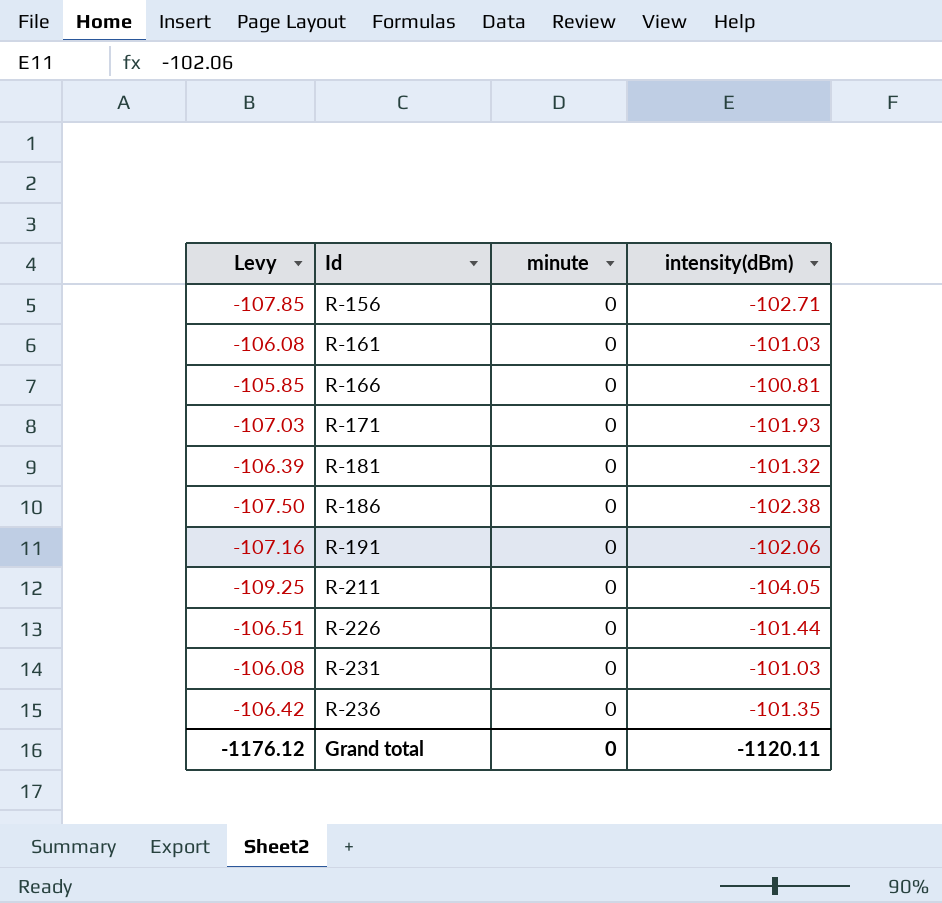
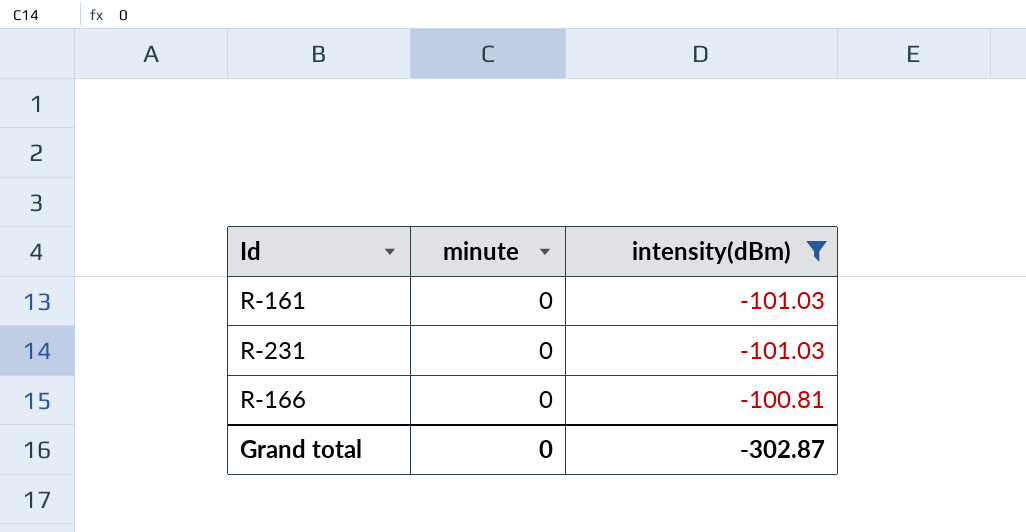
filter: none -> intensity(dBm) >= -101.03
row order: Id ascending -> intensity(dBm) ascending
column Levy | formula: [intensity(dBm)] * 1.05 -> none
Grand total | intensity(dBm): -1120.11 -> -302.87

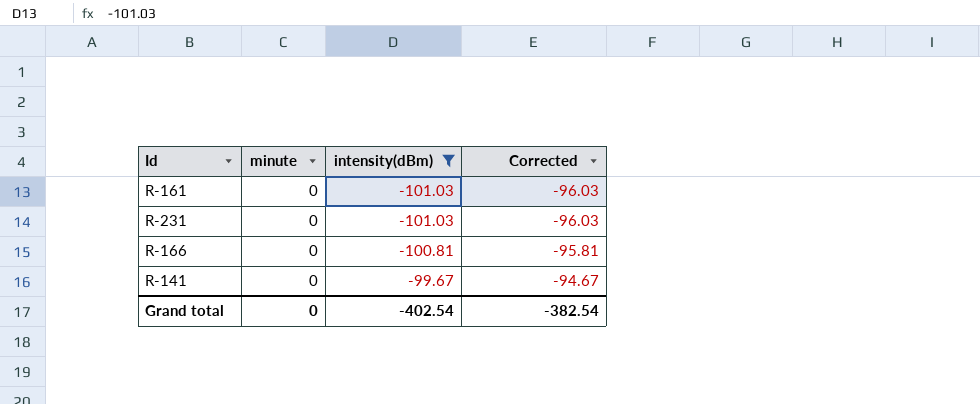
column Corrected | formula: none -> [intensity(dBm)] + 5
row R-141: none -> 0 | -99.67 | -94.67
Grand total | intensity(dBm): -302.87 -> -402.54

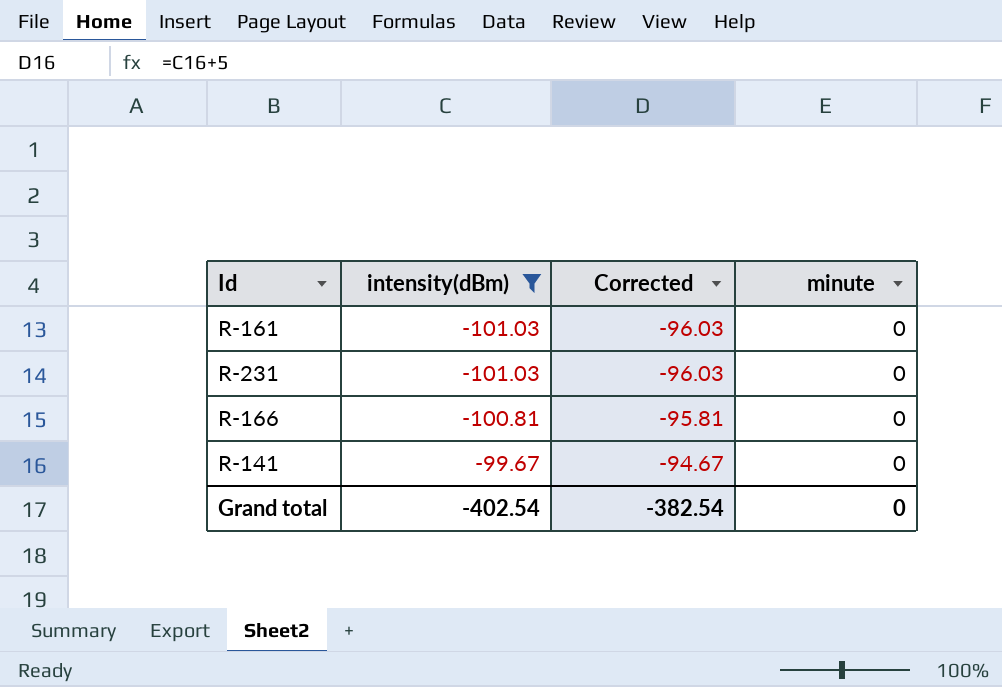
column minute | position: 2 -> 4

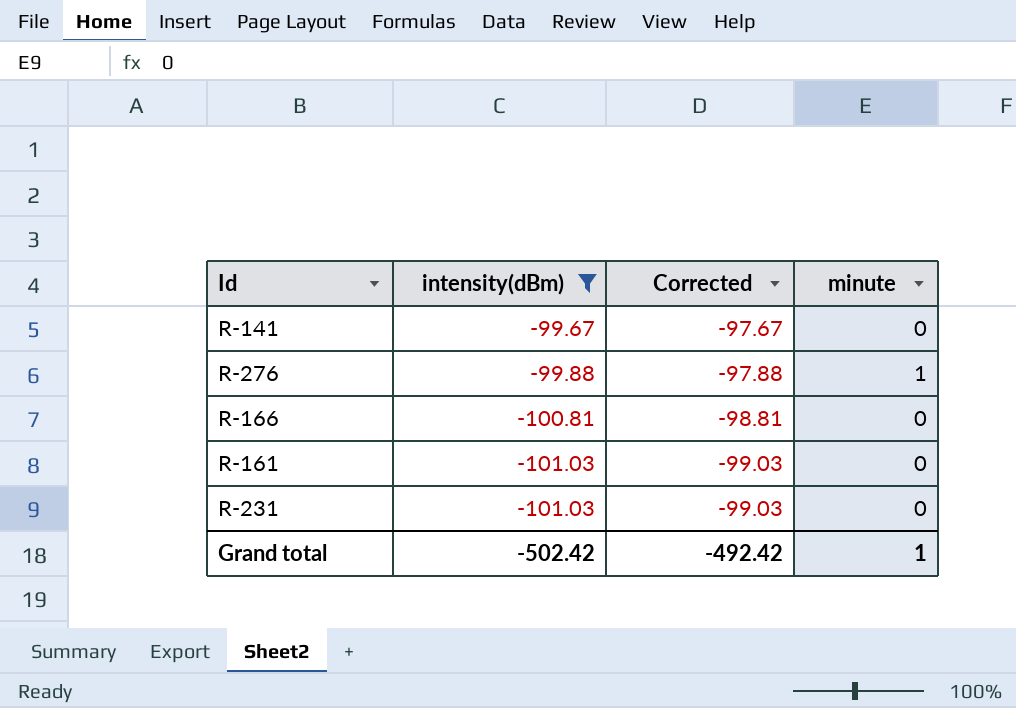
row order: intensity(dBm) ascending -> intensity(dBm) descending
column Corrected | formula: [intensity(dBm)] + 5 -> [intensity(dBm)] + 2
row R-276: none -> -99.88 | -97.88 | 1
Grand total | intensity(dBm): -402.54 -> -502.42
Grand total | Corrected: -382.54 -> -492.42
Grand total | minute: 0 -> 1

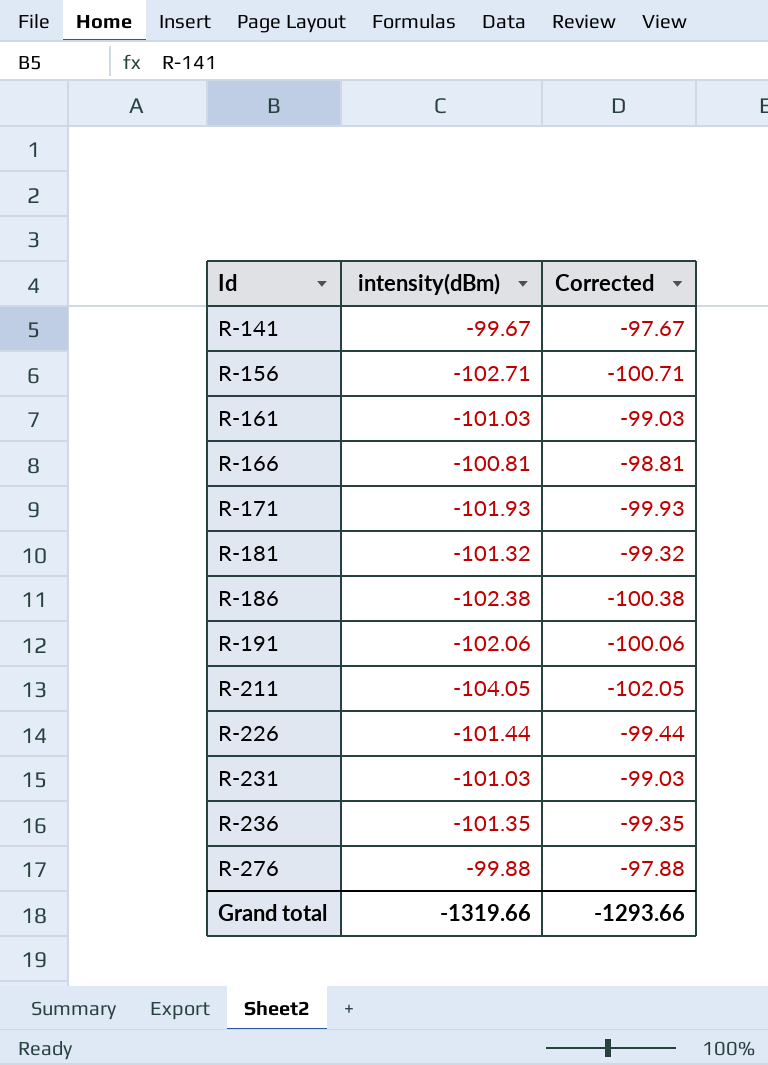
filter: intensity(dBm) >= -101.03 -> none
row order: intensity(dBm) descending -> Id ascending
column minute | position: 4 -> none
Grand total | intensity(dBm): -502.42 -> -1319.66
Grand total | Corrected: -492.42 -> -1293.66

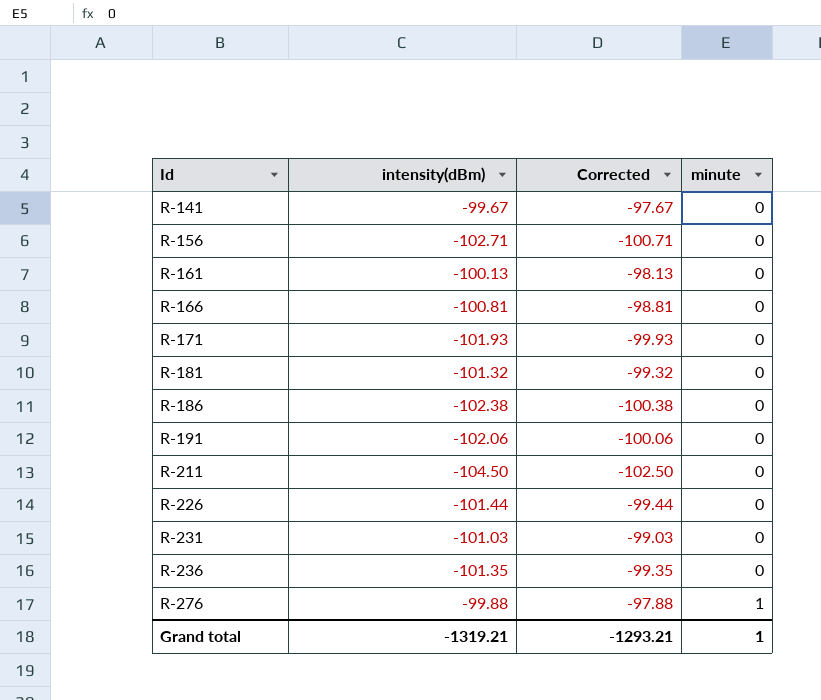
column minute | position: none -> 4
R-161 | intensity(dBm): -101.03 -> -100.13
R-161 | Corrected: -99.03 -> -98.13
R-211 | intensity(dBm): -104.05 -> -104.50
R-211 | Corrected: -102.05 -> -102.50
Grand total | intensity(dBm): -1319.66 -> -1319.21
Grand total | Corrected: -1293.66 -> -1293.21

